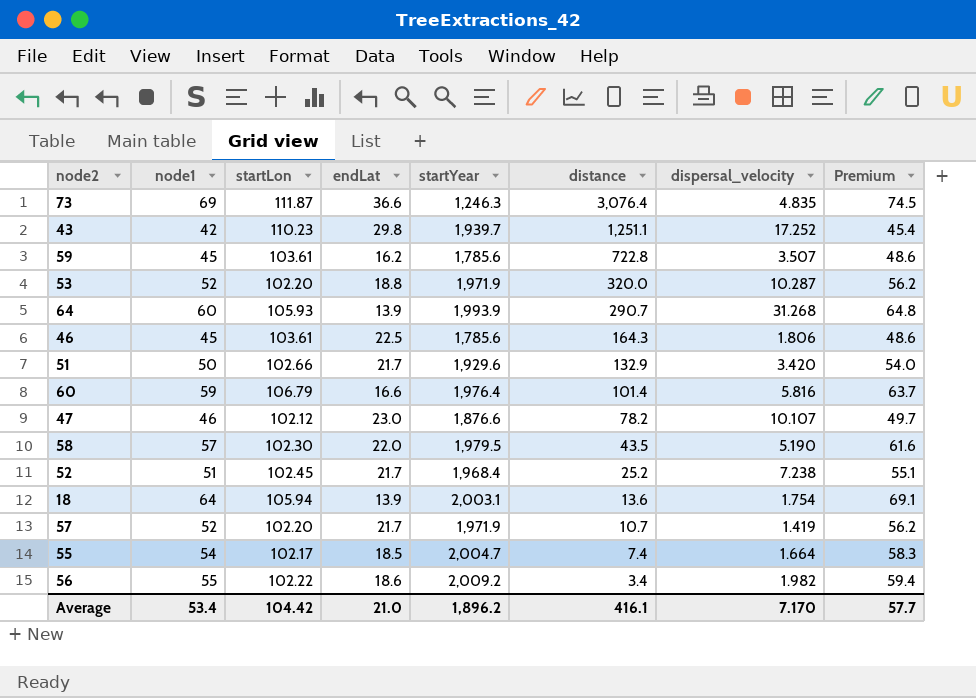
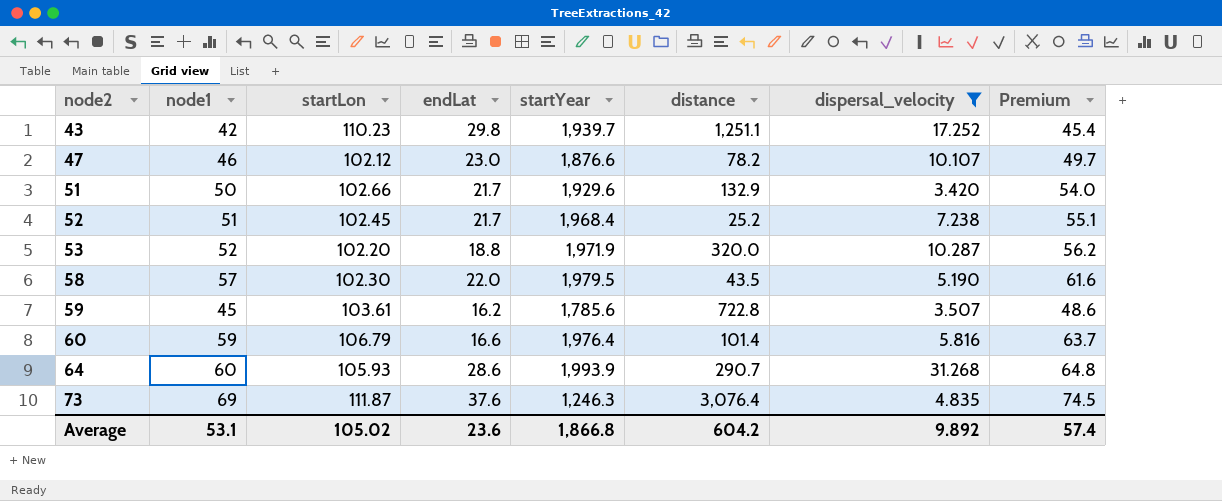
filter: none -> dispersal_velocity >= 3.420
row order: distance descending -> node2 ascending
64 | endLat: 13.9 -> 28.6
73 | endLat: 36.6 -> 37.6
Average | node1: 53.4 -> 53.1
Average | startLon: 104.42 -> 105.02
Average | endLat: 21.0 -> 23.6
Average | startYear: 1,896.2 -> 1,866.8
Average | distance: 416.1 -> 604.2
Average | dispersal_velocity: 7.170 -> 9.892
Average | Premium: 57.7 -> 57.4

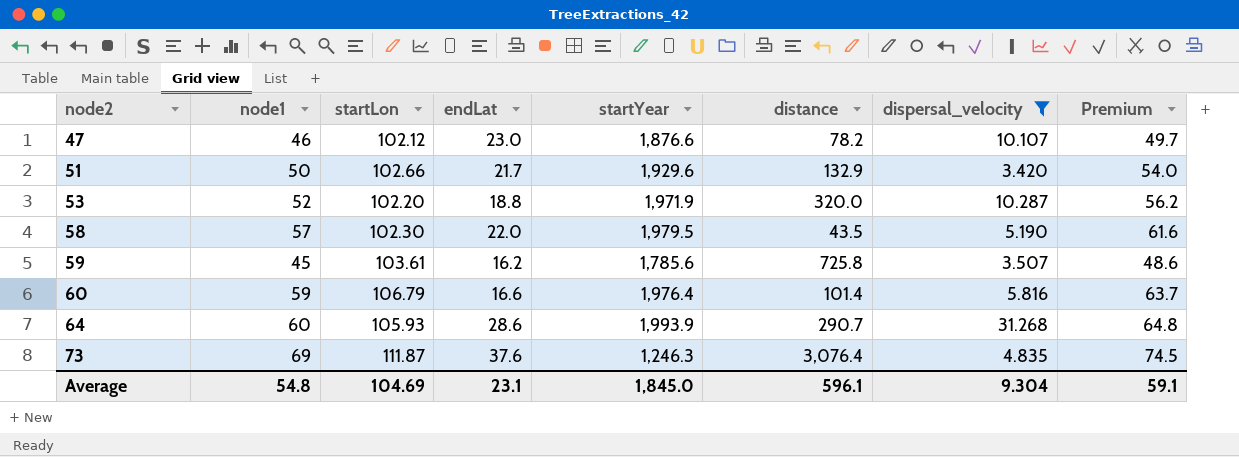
row 43: 42 | 110.23 | 29.8 | 1,939.7 | 1,251.1 | 17.252 | 45.4 -> none
row 52: 51 | 102.45 | 21.7 | 1,968.4 | 25.2 | 7.238 | 55.1 -> none
59 | distance: 722.8 -> 725.8
Average | node1: 53.1 -> 54.8
Average | startLon: 105.02 -> 104.69
Average | endLat: 23.6 -> 23.1
Average | startYear: 1,866.8 -> 1,845.0
Average | distance: 604.2 -> 596.1
Average | dispersal_velocity: 9.892 -> 9.304
Average | Premium: 57.4 -> 59.1

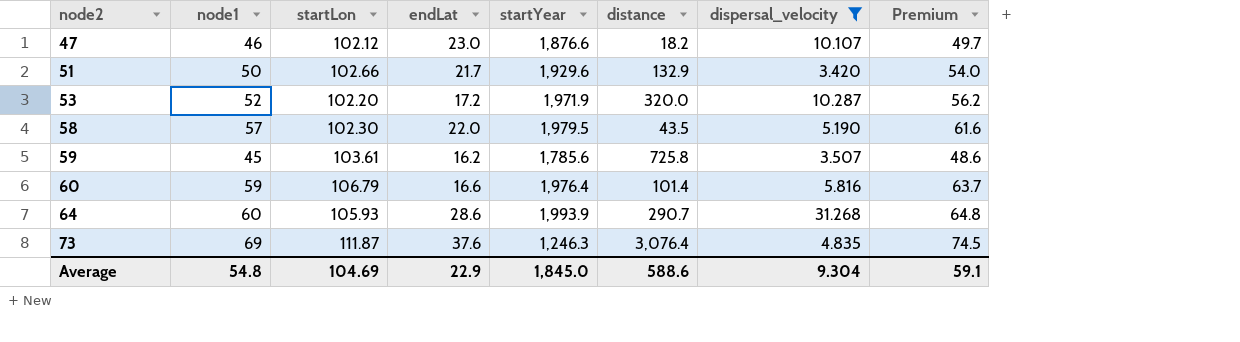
47 | distance: 78.2 -> 18.2
53 | endLat: 18.8 -> 17.2
Average | endLat: 23.1 -> 22.9
Average | distance: 596.1 -> 588.6

